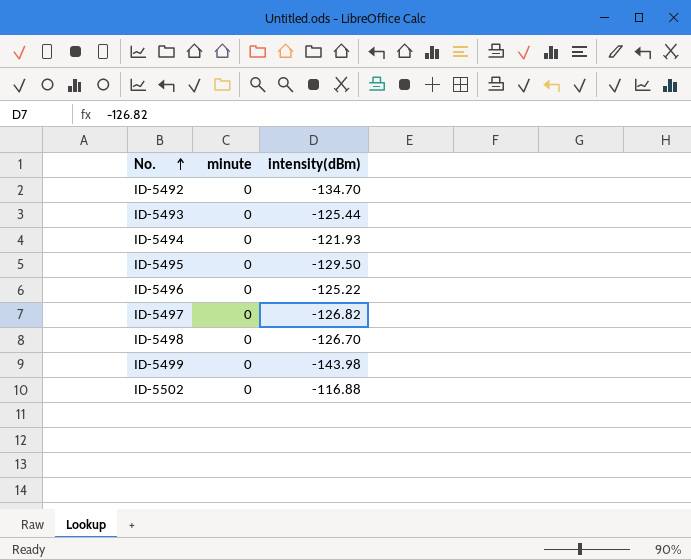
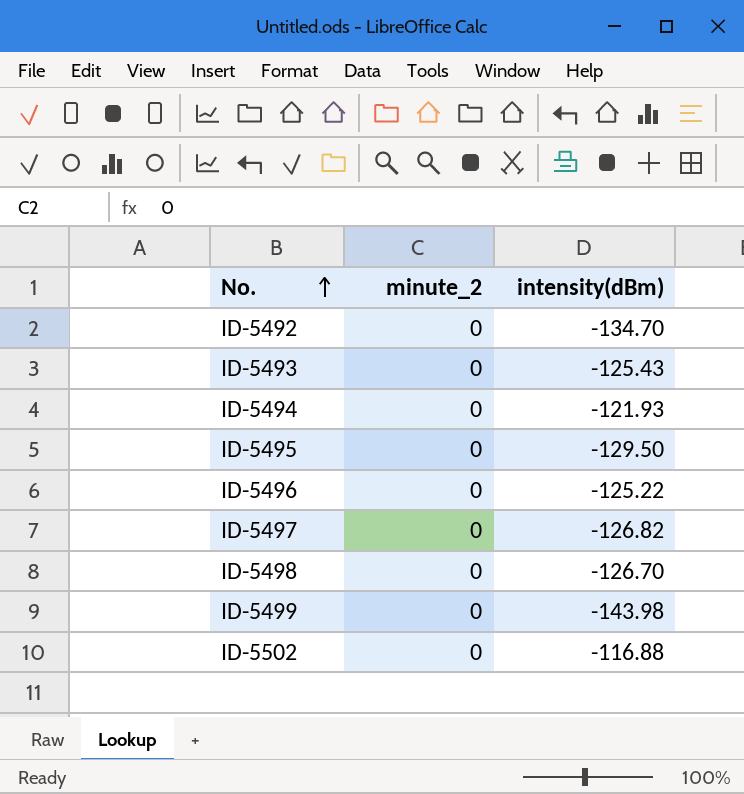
column name: minute -> minute_2
ID-5493 | intensity(dBm): -125.44 -> -125.43

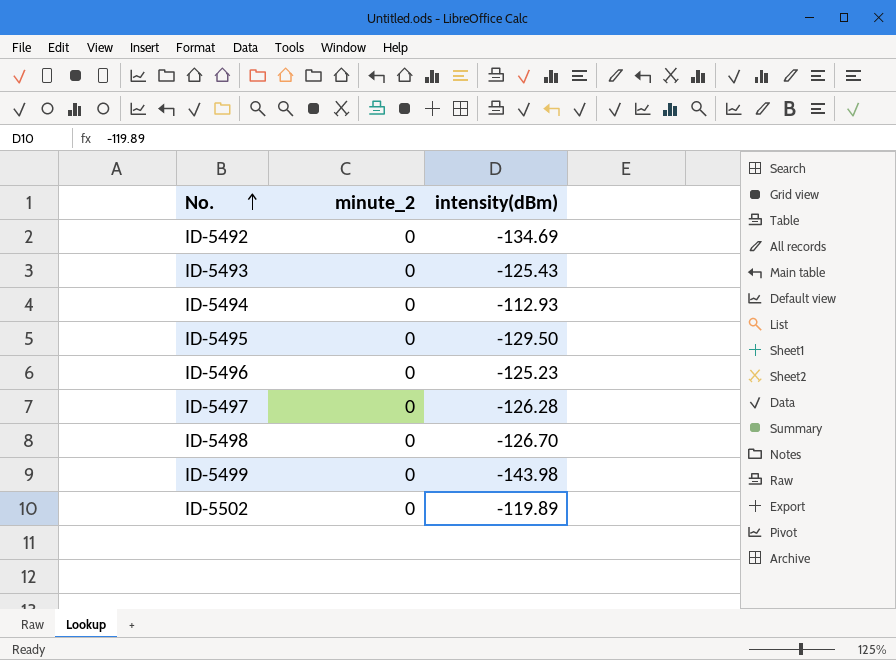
ID-5492 | intensity(dBm): -134.70 -> -134.69
ID-5494 | intensity(dBm): -121.93 -> -112.93
ID-5496 | intensity(dBm): -125.22 -> -125.23
ID-5497 | intensity(dBm): -126.82 -> -126.28
ID-5502 | intensity(dBm): -116.88 -> -119.89

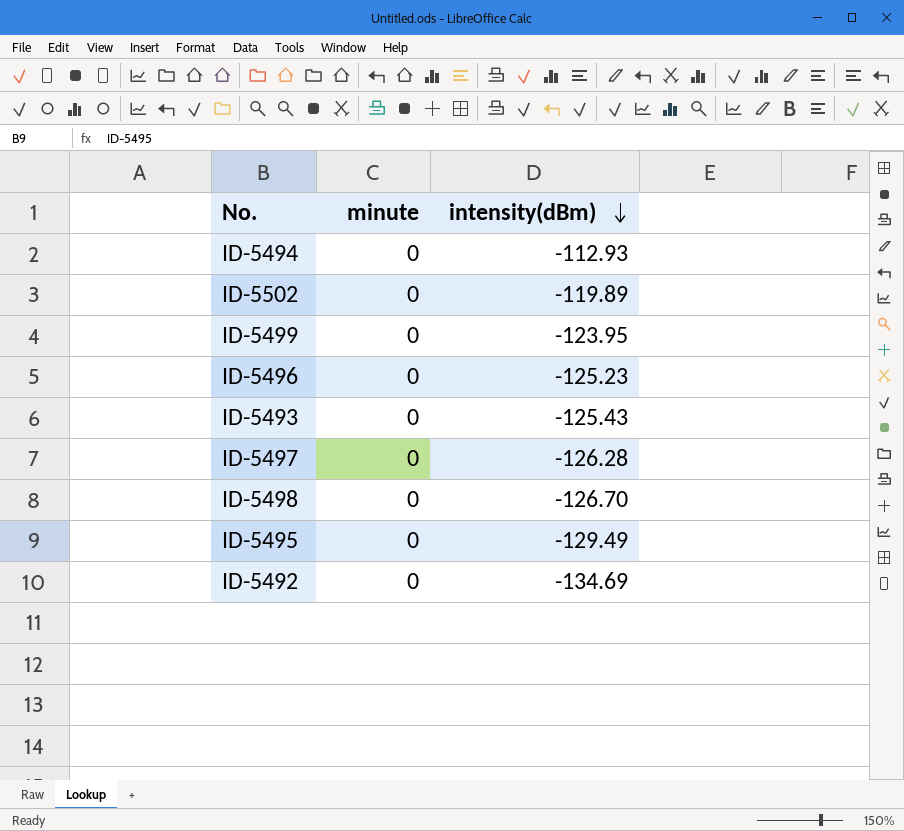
row order: No. ascending -> intensity(dBm) descending
column name: minute_2 -> minute
ID-5499 | intensity(dBm): -143.98 -> -123.95
ID-5495 | intensity(dBm): -129.50 -> -129.49

